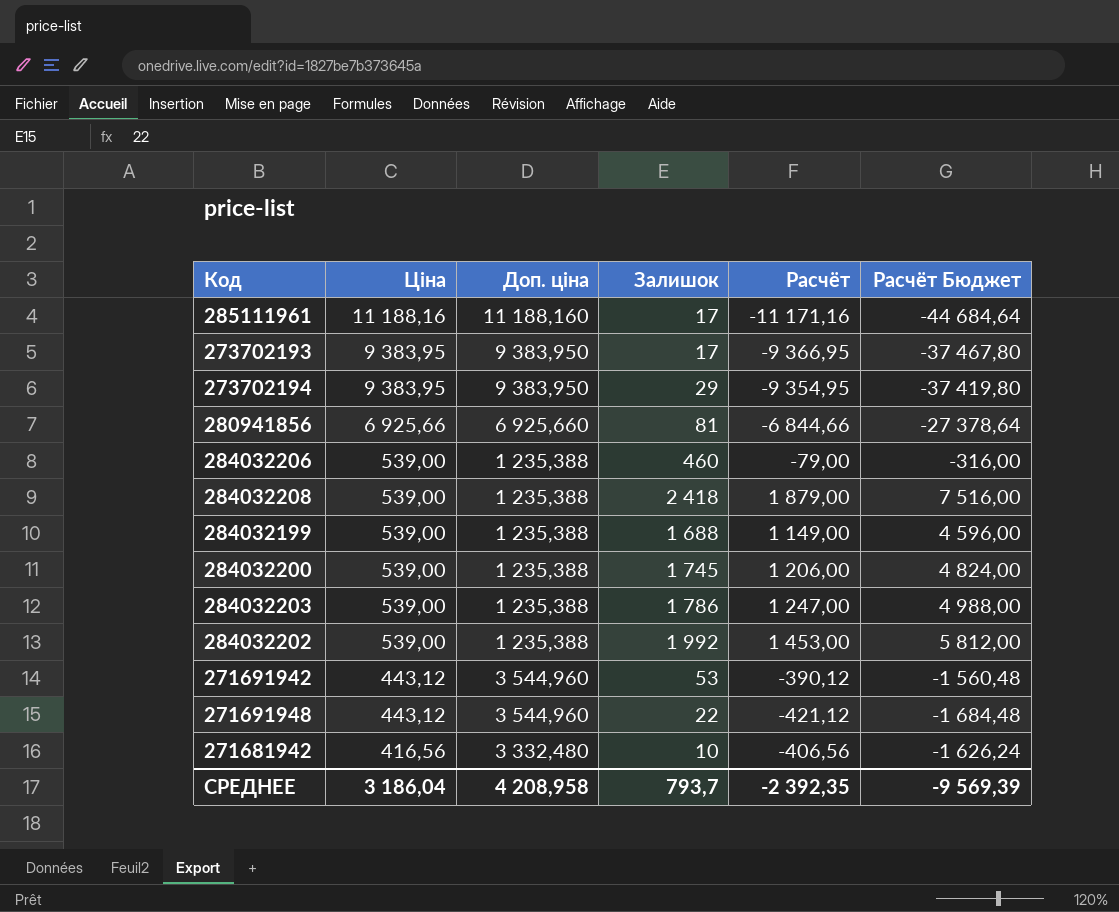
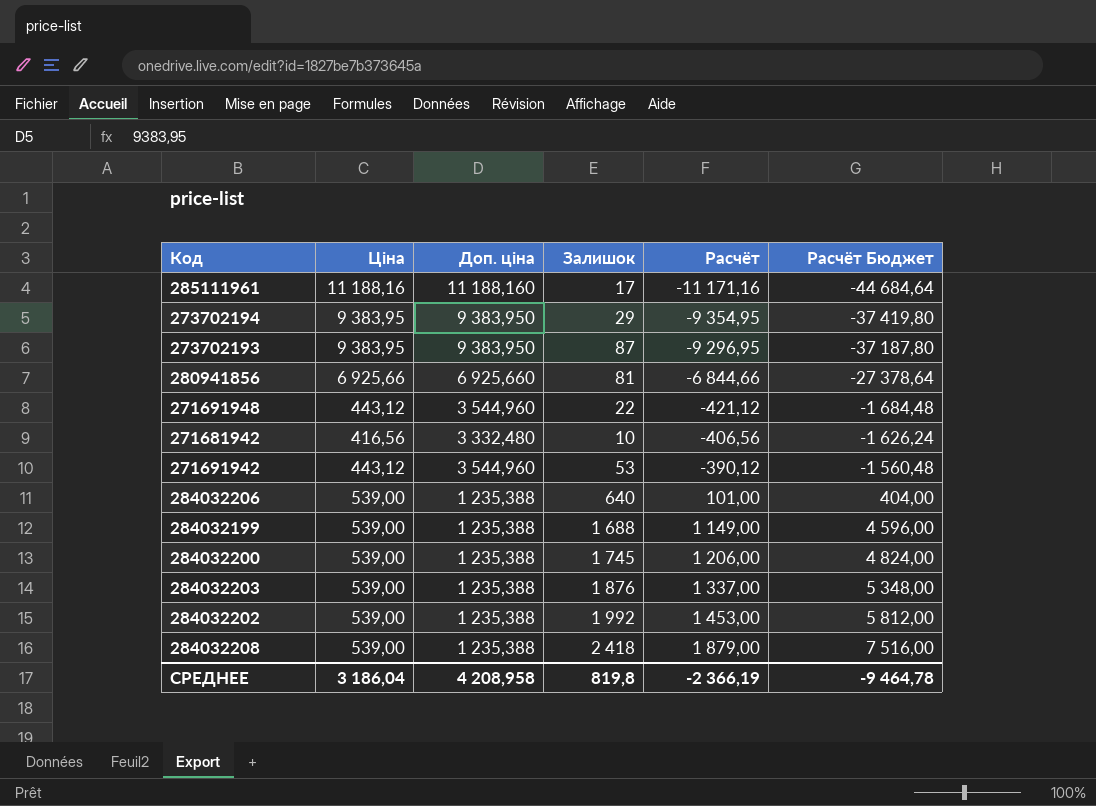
row order: Ціна descending -> Расчёт ascending
273702193 | Залишок: 17 -> 87
273702193 | Расчёт: -9 366,95 -> -9 296,95
273702193 | Расчёт Бюджет: -37 467,80 -> -37 187,80
284032206 | Залишок: 460 -> 640
284032206 | Расчёт: -79,00 -> 101,00
284032206 | Расчёт Бюджет: -316,00 -> 404,00
284032203 | Залишок: 1 786 -> 1 876
284032203 | Расчёт: 1 247,00 -> 1 337,00
284032203 | Расчёт Бюджет: 4 988,00 -> 5 348,00
СРЕДНЕЕ | Залишок: 793,7 -> 819,8
СРЕДНЕЕ | Расчёт: -2 392,35 -> -2 366,19
СРЕДНЕЕ | Расчёт Бюджет: -9 569,39 -> -9 464,78

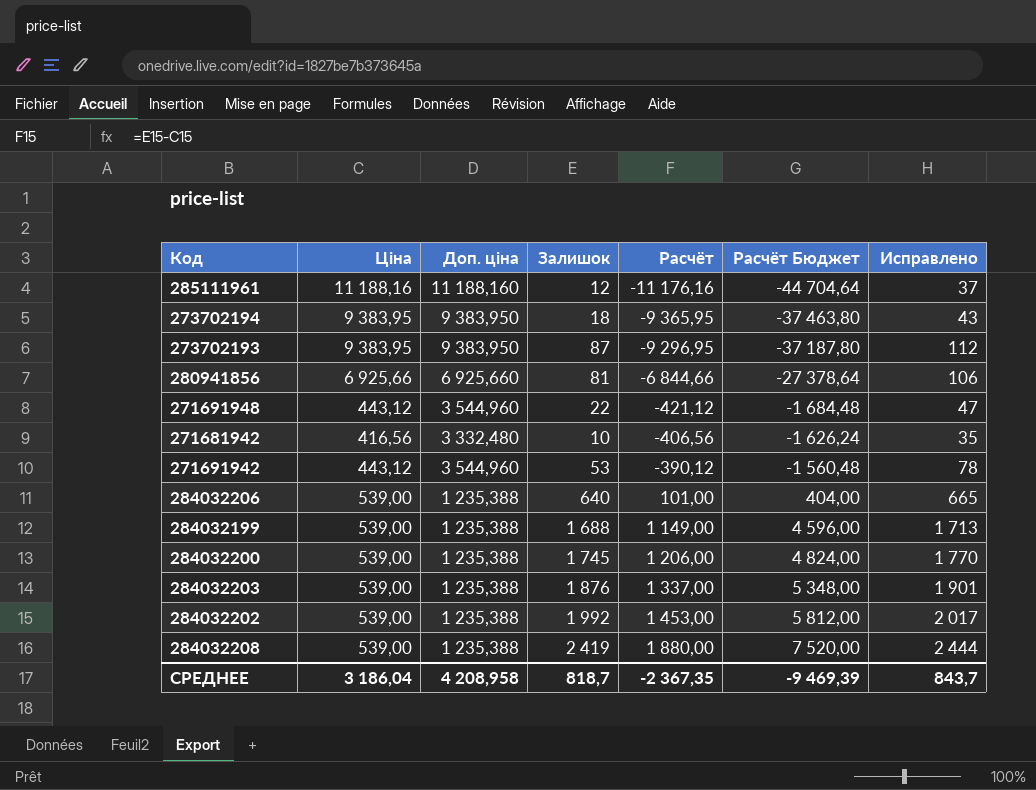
column Исправлено | formula: none -> [Залишок] + 25
285111961 | Залишок: 17 -> 12
285111961 | Расчёт: -11 171,16 -> -11 176,16
285111961 | Расчёт Бюджет: -44 684,64 -> -44 704,64
273702194 | Залишок: 29 -> 18
273702194 | Расчёт: -9 354,95 -> -9 365,95
273702194 | Расчёт Бюджет: -37 419,80 -> -37 463,80
284032208 | Залишок: 2 418 -> 2 419
284032208 | Расчёт: 1 879,00 -> 1 880,00
284032208 | Расчёт Бюджет: 7 516,00 -> 7 520,00
СРЕДНЕЕ | Залишок: 819,8 -> 818,7
СРЕДНЕЕ | Расчёт: -2 366,19 -> -2 367,35
СРЕДНЕЕ | Расчёт Бюджет: -9 464,78 -> -9 469,39

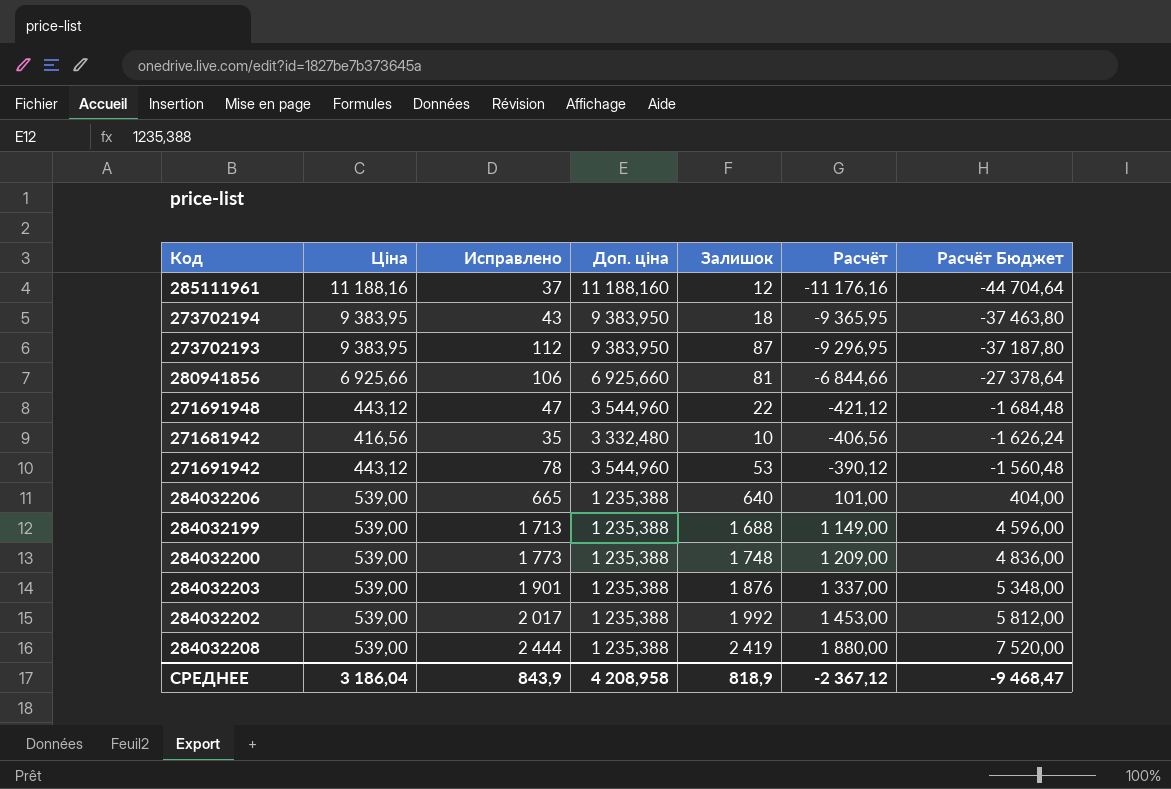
column Исправлено | position: 7 -> 3
284032200 | Исправлено: 1 770 -> 1 773
284032200 | Залишок: 1 745 -> 1 748
284032200 | Расчёт: 1 206,00 -> 1 209,00
284032200 | Расчёт Бюджет: 4 824,00 -> 4 836,00
СРЕДНЕЕ | Исправлено: 843,7 -> 843,9
СРЕДНЕЕ | Залишок: 818,7 -> 818,9
СРЕДНЕЕ | Расчёт: -2 367,35 -> -2 367,12
СРЕДНЕЕ | Расчёт Бюджет: -9 469,39 -> -9 468,47

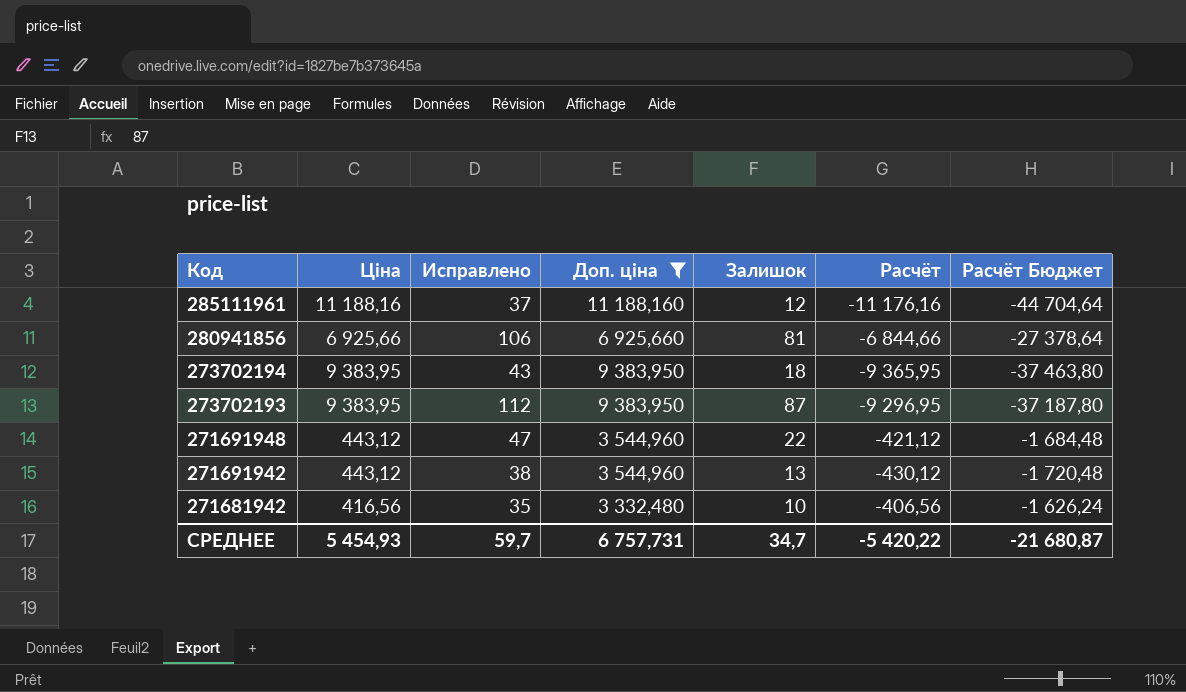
filter: none -> Доп. ціна != 1 235,388
row order: Расчёт ascending -> Код descending
271691942 | Исправлено: 78 -> 38
271691942 | Залишок: 53 -> 13
271691942 | Расчёт: -390,12 -> -430,12
271691942 | Расчёт Бюджет: -1 560,48 -> -1 720,48
СРЕДНЕЕ | Ціна: 3 186,04 -> 5 454,93
СРЕДНЕЕ | Исправлено: 843,9 -> 59,7
СРЕДНЕЕ | Доп. ціна: 4 208,958 -> 6 757,731
СРЕДНЕЕ | Залишок: 818,9 -> 34,7
СРЕДНЕЕ | Расчёт: -2 367,12 -> -5 420,22
СРЕДНЕЕ | Расчёт Бюджет: -9 468,47 -> -21 680,87

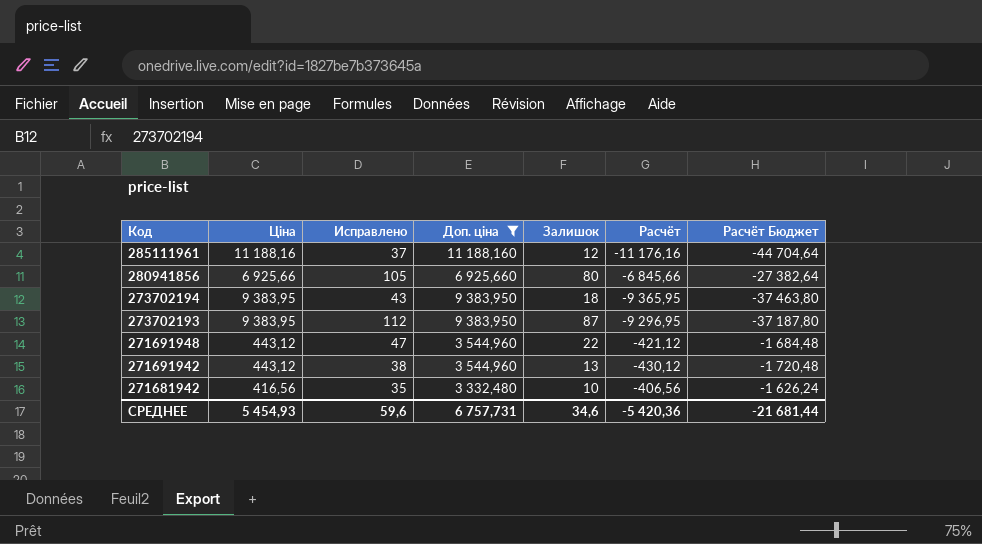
280941856 | Исправлено: 106 -> 105
280941856 | Залишок: 81 -> 80
280941856 | Расчёт: -6 844,66 -> -6 845,66
280941856 | Расчёт Бюджет: -27 378,64 -> -27 382,64
СРЕДНЕЕ | Исправлено: 59,7 -> 59,6
СРЕДНЕЕ | Залишок: 34,7 -> 34,6
СРЕДНЕЕ | Расчёт: -5 420,22 -> -5 420,36
СРЕДНЕЕ | Расчёт Бюджет: -21 680,87 -> -21 681,44

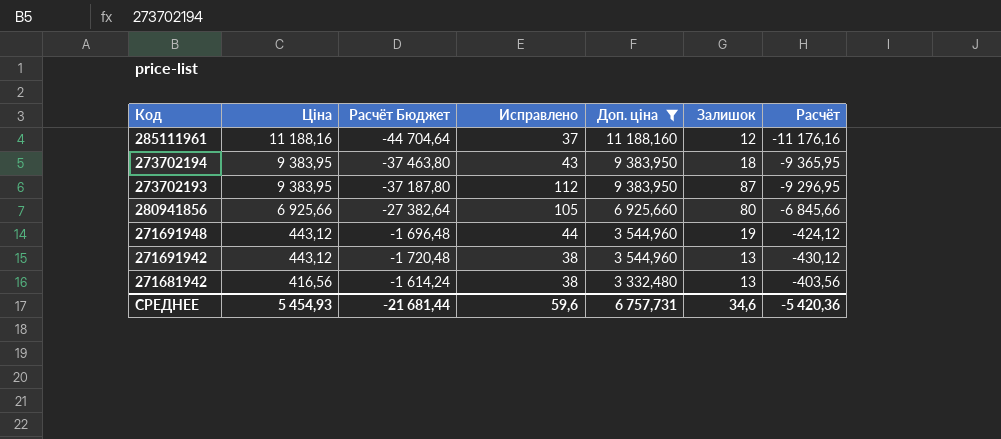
row order: Код descending -> Ціна descending
column Расчёт Бюджет | position: 7 -> 3
271691948 | Расчёт Бюджет: -1 684,48 -> -1 696,48
271691948 | Исправлено: 47 -> 44
271691948 | Залишок: 22 -> 19
271691948 | Расчёт: -421,12 -> -424,12
271681942 | Расчёт Бюджет: -1 626,24 -> -1 614,24
271681942 | Исправлено: 35 -> 38
271681942 | Залишок: 10 -> 13
271681942 | Расчёт: -406,56 -> -403,56

